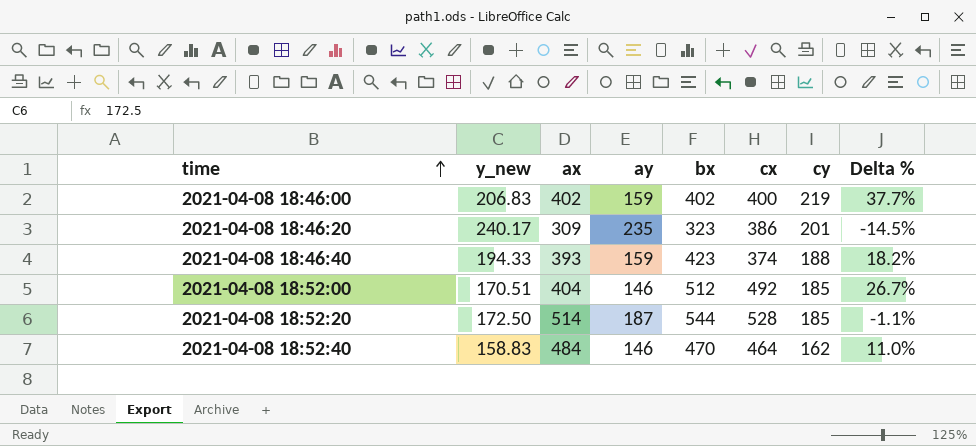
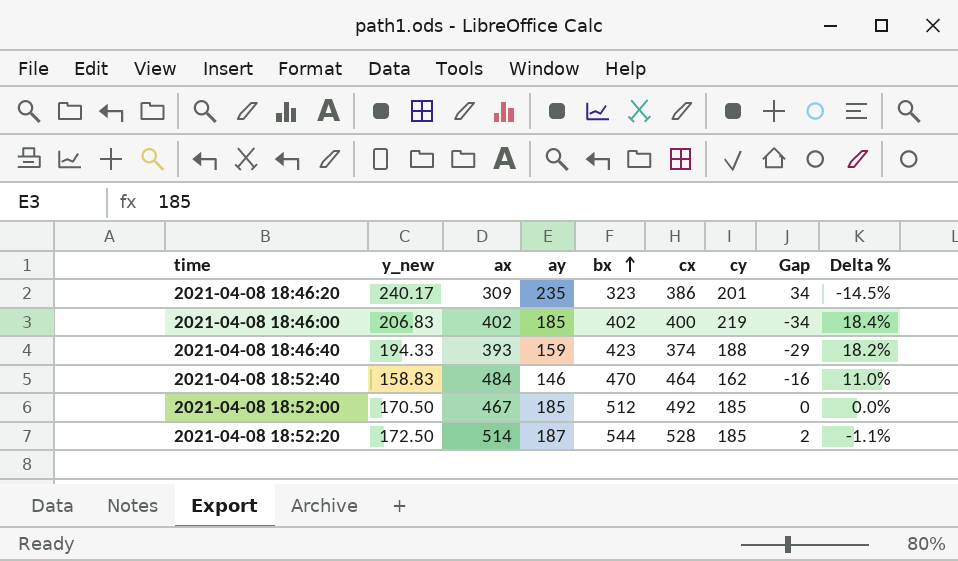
row order: time ascending -> bx ascending
column Gap | formula: none -> [ay] - [cy]
2021-04-08 18:46:00 | ay: 159 -> 185
2021-04-08 18:46:00 | Delta %: 37.7% -> 18.4%
2021-04-08 18:52:00 | y_new: 170.51 -> 170.50
2021-04-08 18:52:00 | ax: 404 -> 467
2021-04-08 18:52:00 | ay: 146 -> 185
2021-04-08 18:52:00 | Delta %: 26.7% -> 0.0%

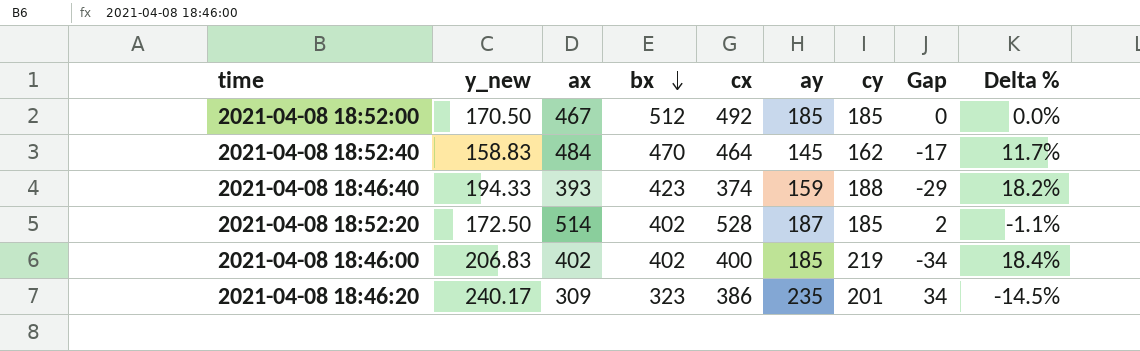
row order: bx ascending -> bx descending
column ay | position: 4 -> 6
2021-04-08 18:52:40 | ay: 146 -> 145
2021-04-08 18:52:40 | Gap: -16 -> -17
2021-04-08 18:52:40 | Delta %: 11.0% -> 11.7%
2021-04-08 18:52:20 | bx: 544 -> 402

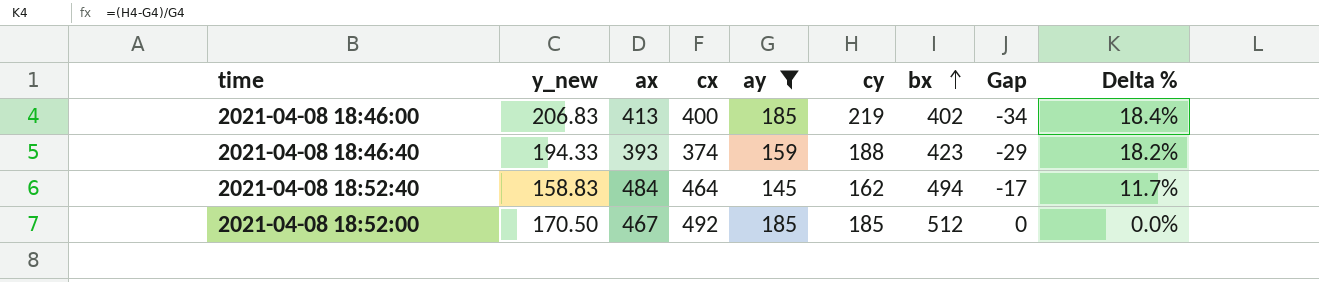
filter: none -> ay <= 185
row order: bx descending -> bx ascending
column bx | position: 4 -> 7
2021-04-08 18:46:00 | ax: 402 -> 413
2021-04-08 18:52:40 | bx: 470 -> 494

